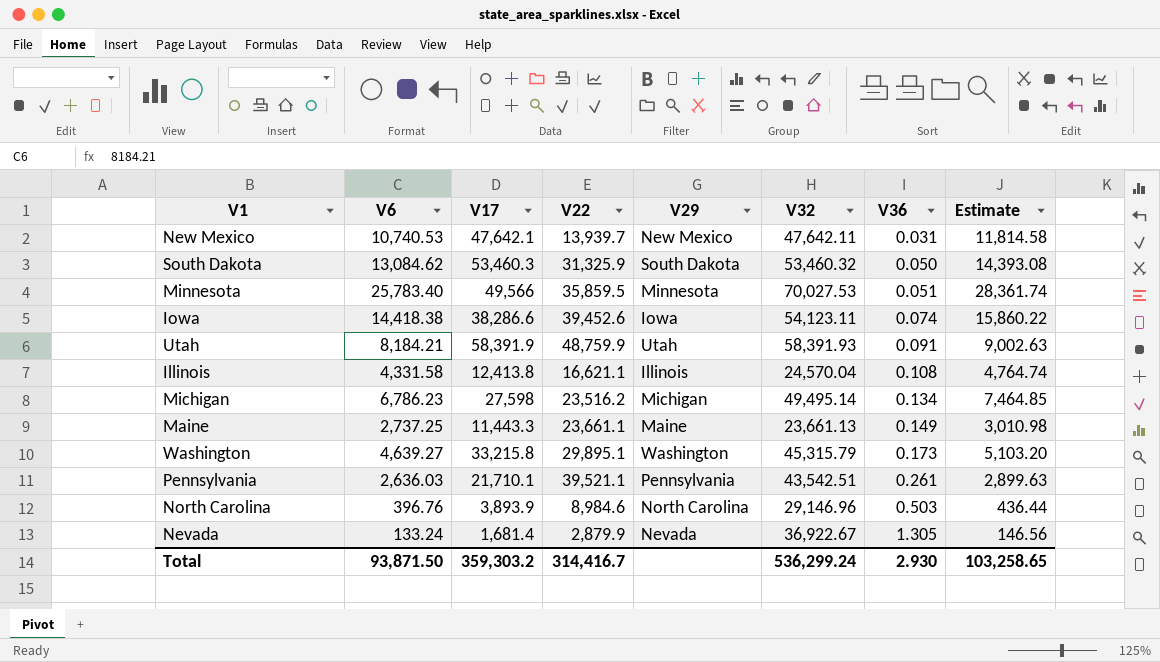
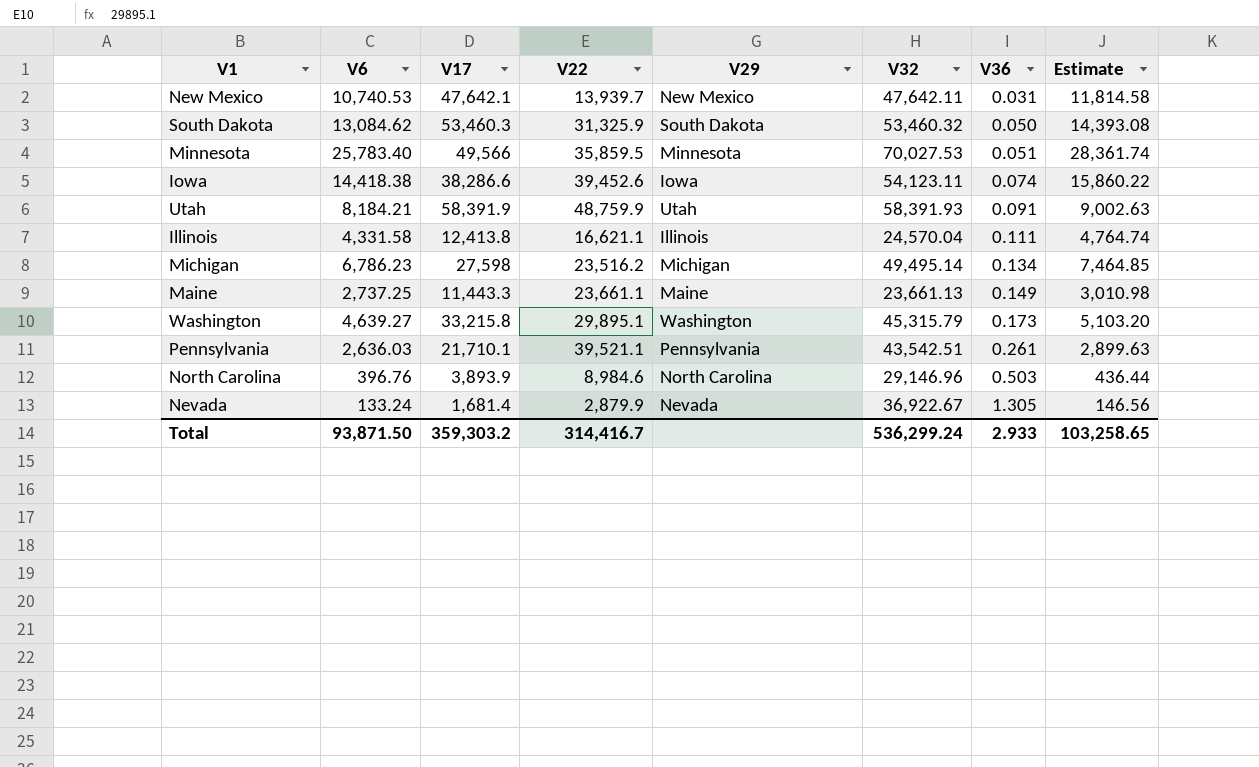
Illinois | V36: 0.108 -> 0.111
Total | V36: 2.930 -> 2.933

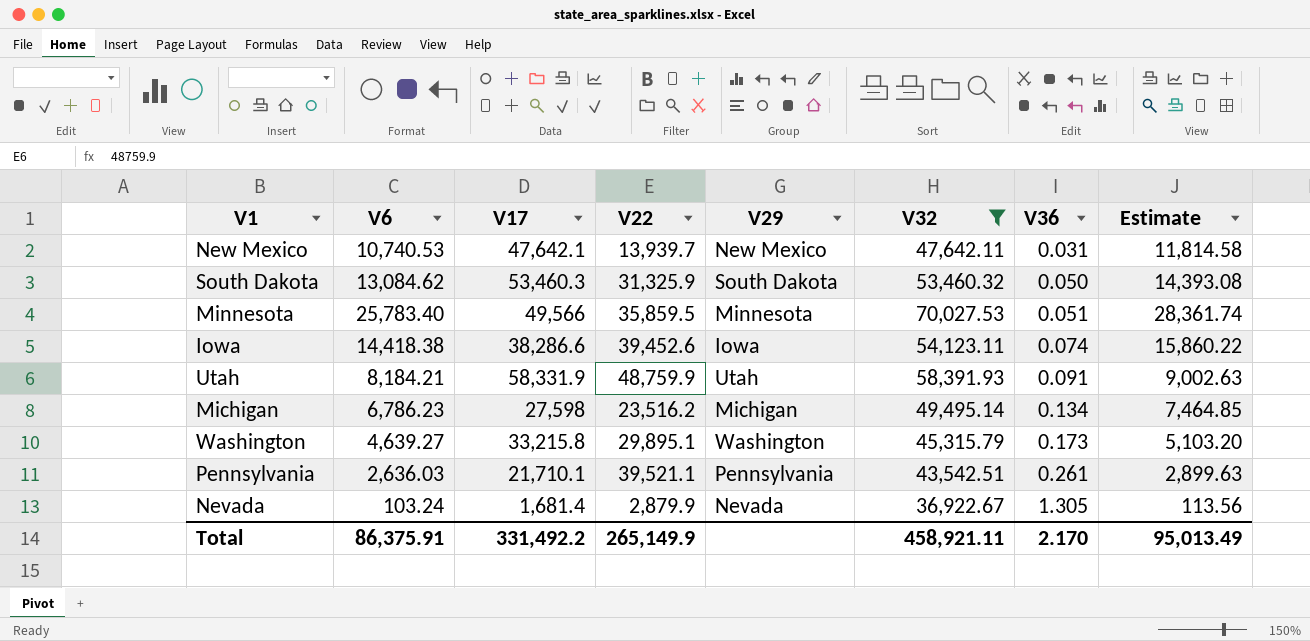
filter: none -> V32 >= 36,922.67
Utah | V17: 58,391.9 -> 58,331.9
Nevada | V6: 133.24 -> 103.24
Nevada | Estimate: 146.56 -> 113.56
Total | V6: 93,871.50 -> 86,375.91
Total | V17: 359,303.2 -> 331,492.2
Total | V22: 314,416.7 -> 265,149.9
Total | V32: 536,299.24 -> 458,921.11
Total | V36: 2.933 -> 2.170
Total | Estimate: 103,258.65 -> 95,013.49

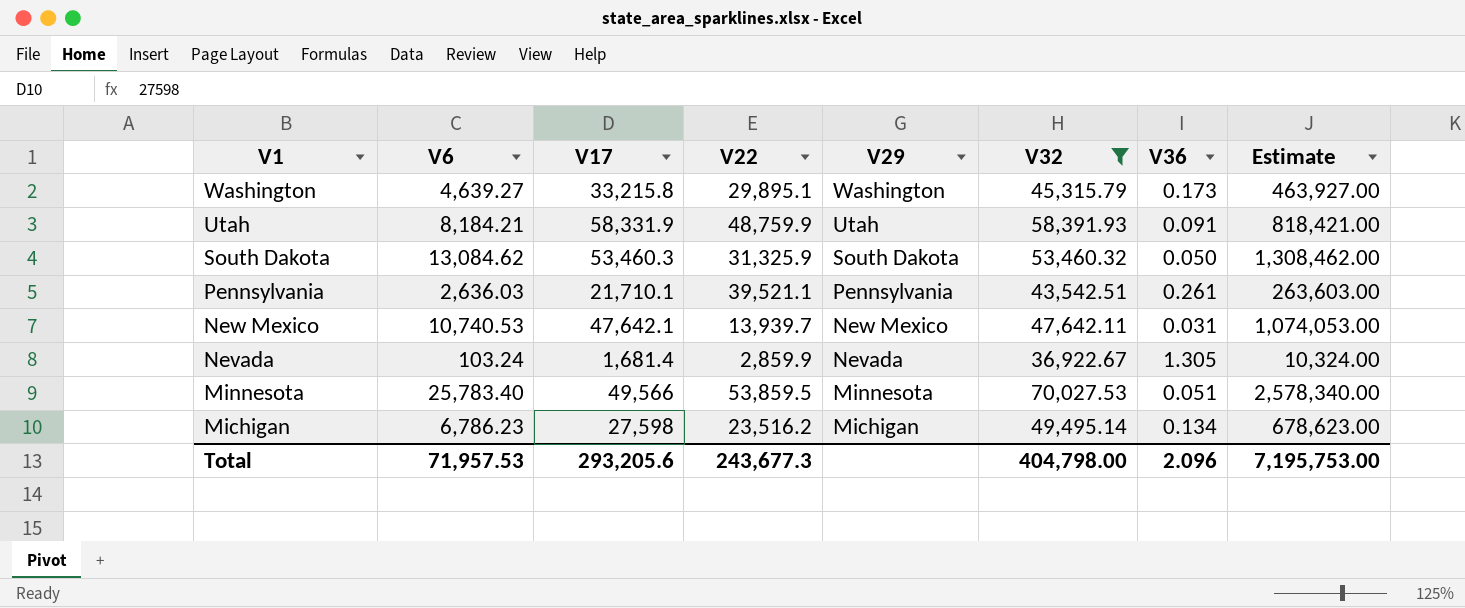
row order: V36 ascending -> V1 descending
column Estimate | formula: [V6] * 1.1 -> [V6] * 100
row Iowa: 14,418.38 | 38,286.6 | 39,452.6 | Iowa | 54,123.11 | 0.074 | 15,860.22 -> none
Nevada | V22: 2,879.9 -> 2,859.9
Minnesota | V22: 35,859.5 -> 53,859.5
Total | V6: 86,375.91 -> 71,957.53
Total | V17: 331,492.2 -> 293,205.6
Total | V22: 265,149.9 -> 243,677.3
Total | V32: 458,921.11 -> 404,798.00
Total | V36: 2.170 -> 2.096
Total | Estimate: 95,013.49 -> 7,195,753.00

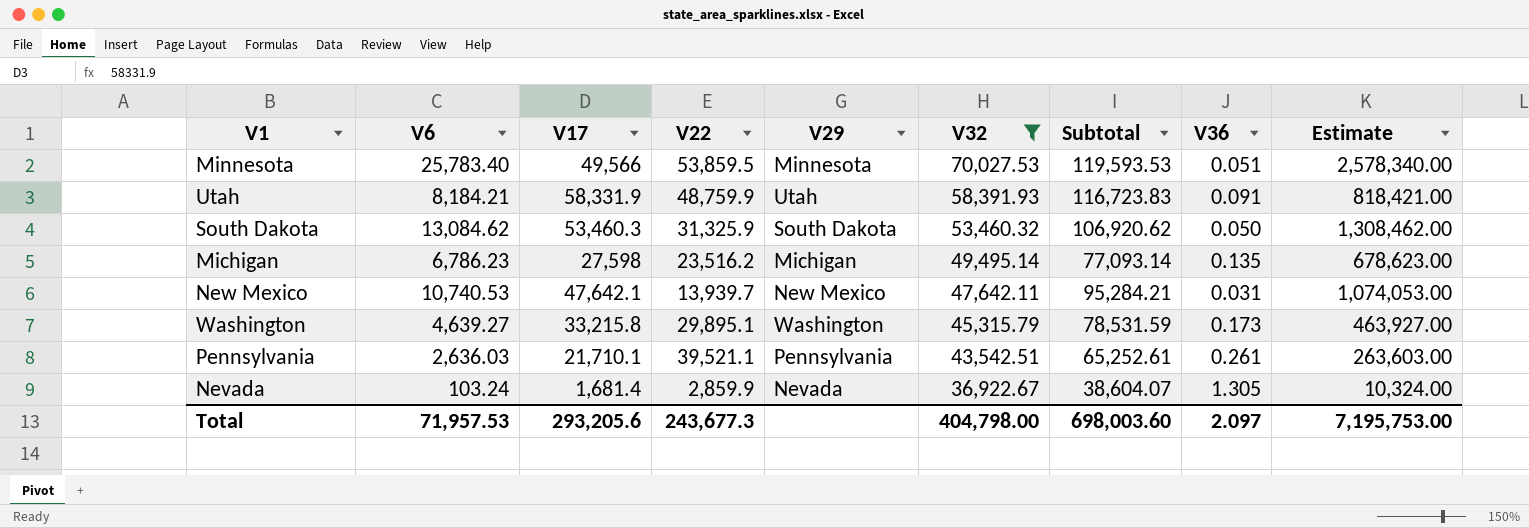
row order: V1 descending -> V32 descending
column Subtotal | formula: none -> [V17] + [V32]
Michigan | V36: 0.134 -> 0.135
Total | V36: 2.096 -> 2.097

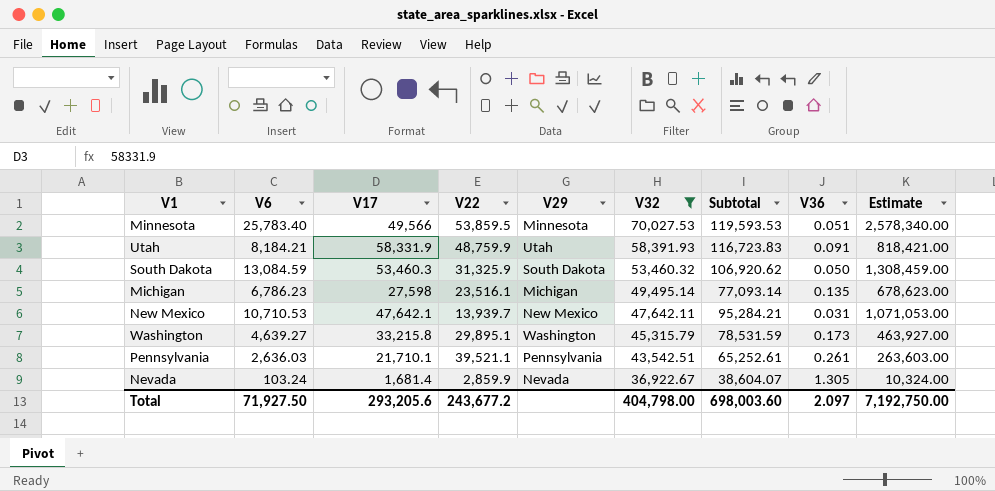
South Dakota | V6: 13,084.62 -> 13,084.59
South Dakota | Estimate: 1,308,462.00 -> 1,308,459.00
Michigan | V22: 23,516.2 -> 23,516.1
New Mexico | V6: 10,740.53 -> 10,710.53
New Mexico | Estimate: 1,074,053.00 -> 1,071,053.00
Total | V6: 71,957.53 -> 71,927.50
Total | V22: 243,677.3 -> 243,677.2
Total | Estimate: 7,195,753.00 -> 7,192,750.00

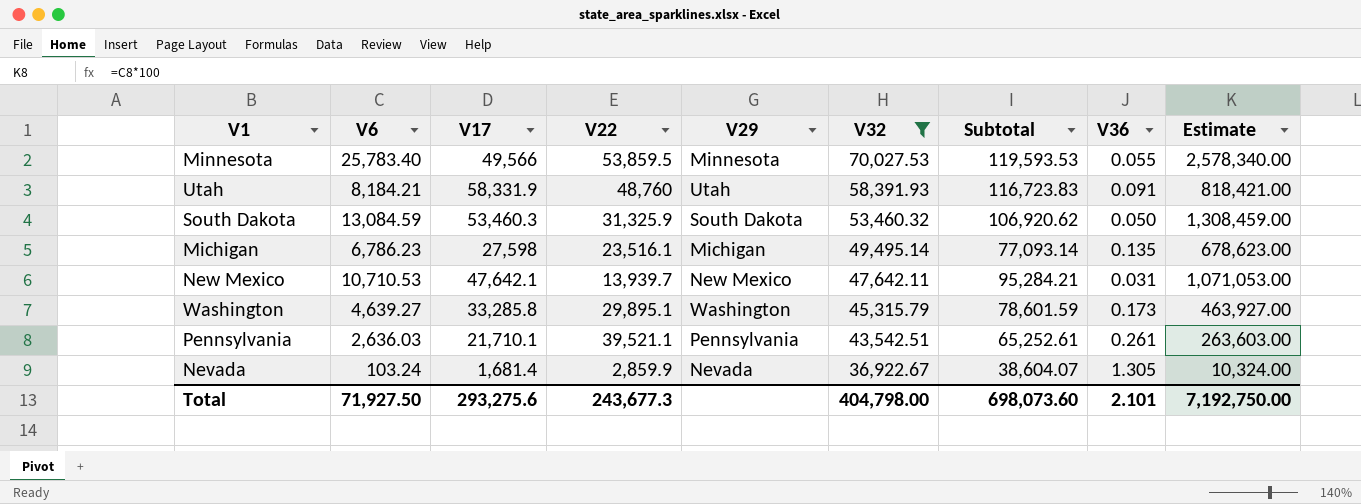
Minnesota | V36: 0.051 -> 0.055
Utah | V22: 48,759.9 -> 48,760
Washington | V17: 33,215.8 -> 33,285.8
Washington | Subtotal: 78,531.59 -> 78,601.59
Total | V17: 293,205.6 -> 293,275.6
Total | V22: 243,677.2 -> 243,677.3
Total | Subtotal: 698,003.60 -> 698,073.60
Total | V36: 2.097 -> 2.101

